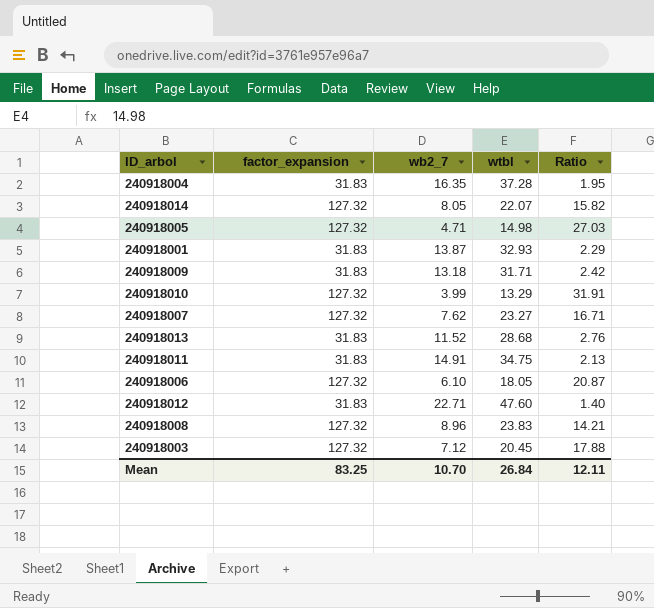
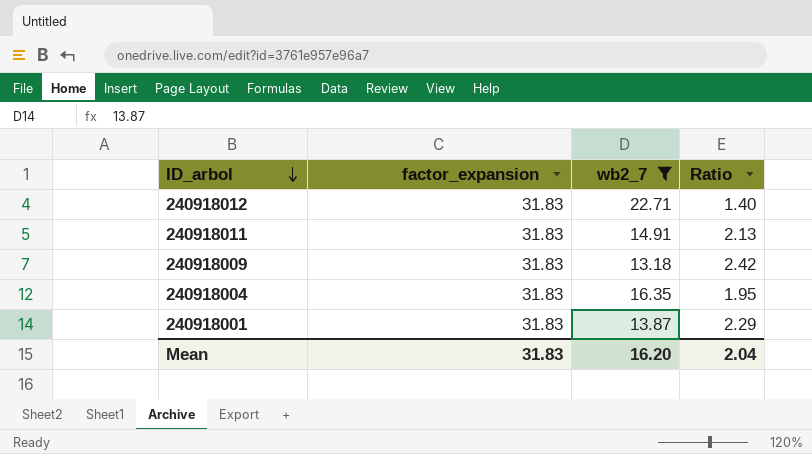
filter: none -> wb2_7 >= 13.18
row order: none -> ID_arbol descending
column wtbl | position: 4 -> none
Mean | factor_expansion: 83.25 -> 31.83
Mean | wb2_7: 10.70 -> 16.20
Mean | Ratio: 12.11 -> 2.04

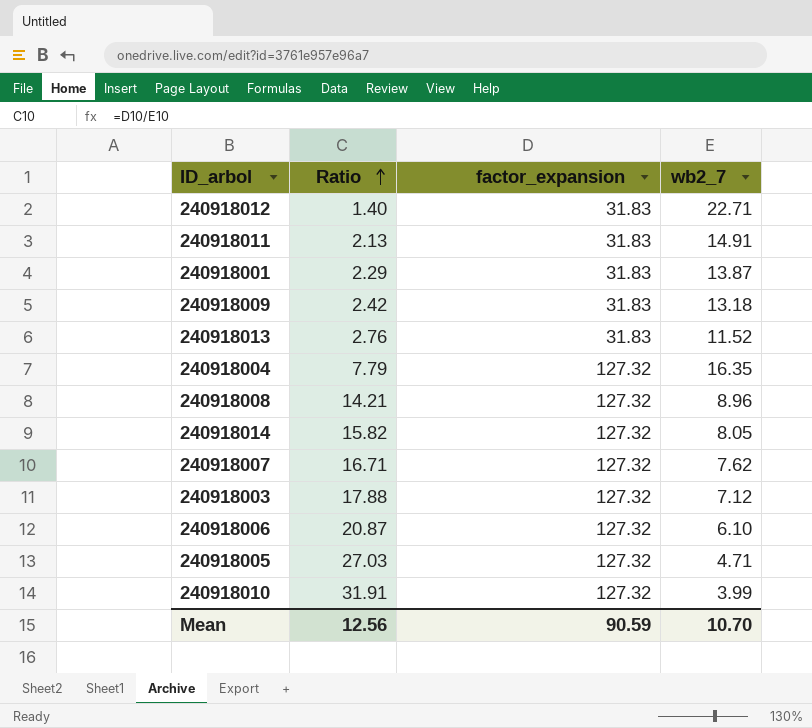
filter: wb2_7 >= 13.18 -> none
row order: ID_arbol descending -> Ratio ascending
column Ratio | position: 4 -> 2
240918004 | Ratio: 1.95 -> 7.79
240918004 | factor_expansion: 31.83 -> 127.32
Mean | Ratio: 2.04 -> 12.56
Mean | factor_expansion: 31.83 -> 90.59
Mean | wb2_7: 16.20 -> 10.70

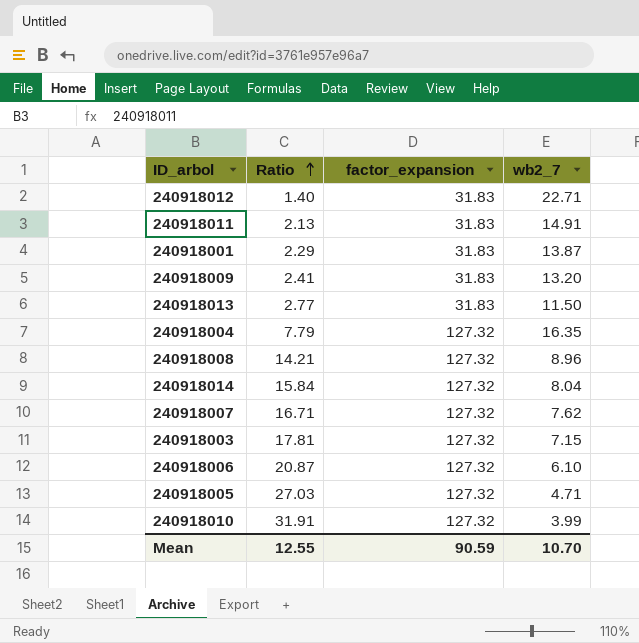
240918009 | Ratio: 2.42 -> 2.41
240918009 | wb2_7: 13.18 -> 13.20
240918013 | Ratio: 2.76 -> 2.77
240918013 | wb2_7: 11.52 -> 11.50
240918014 | Ratio: 15.82 -> 15.84
240918014 | wb2_7: 8.05 -> 8.04
240918003 | Ratio: 17.88 -> 17.81
240918003 | wb2_7: 7.12 -> 7.15
Mean | Ratio: 12.56 -> 12.55

